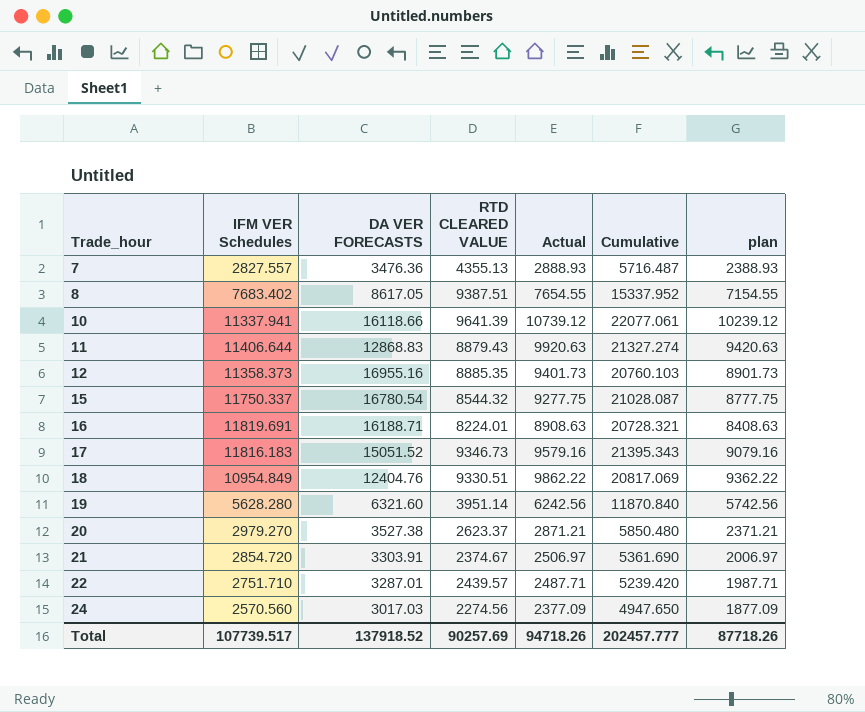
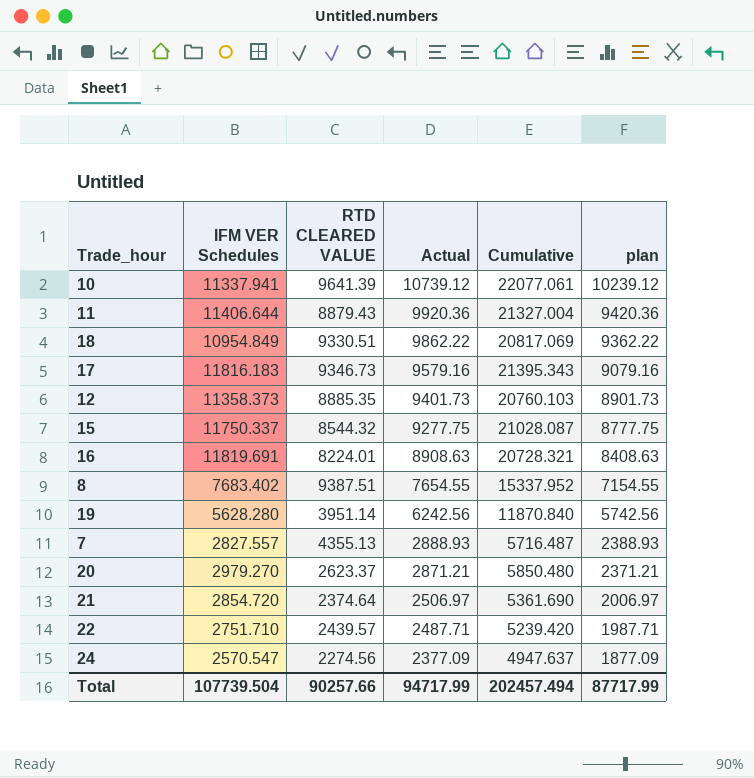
row order: Trade_hour ascending -> Actual descending
column DA VER FORECASTS | position: 3 -> none
11 | Actual: 9920.63 -> 9920.36
11 | Cumulative: 21327.274 -> 21327.004
11 | plan: 9420.63 -> 9420.36
21 | RTD CLEARED VALUE: 2374.67 -> 2374.64
24 | IFM VER Schedules: 2570.560 -> 2570.547
24 | Cumulative: 4947.650 -> 4947.637
Total | IFM VER Schedules: 107739.517 -> 107739.504
Total | RTD CLEARED VALUE: 90257.69 -> 90257.66
Total | Actual: 94718.26 -> 94717.99
Total | Cumulative: 202457.777 -> 202457.494
Total | plan: 87718.26 -> 87717.99

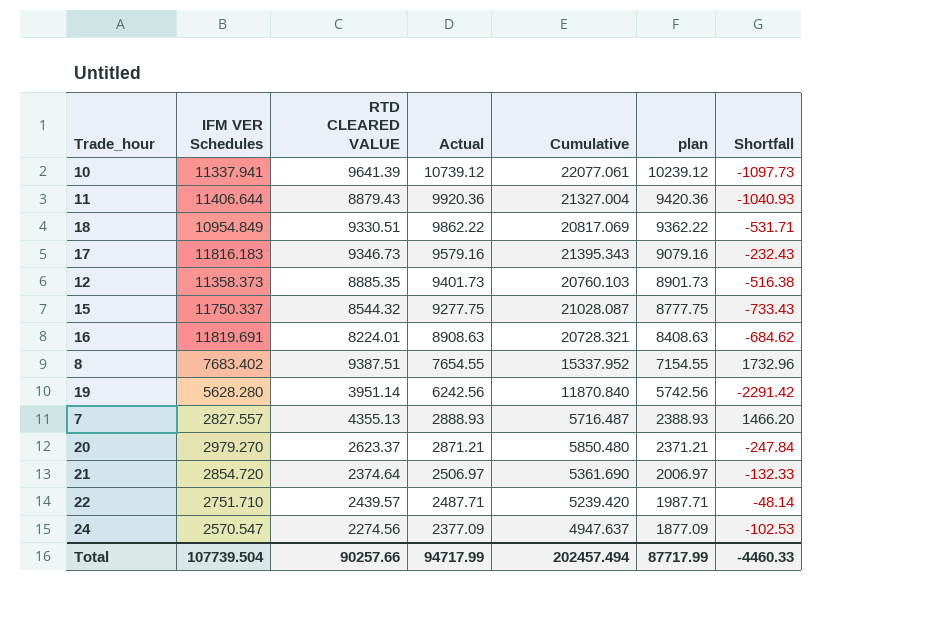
column Shortfall | formula: none -> [RTD CLEARED VALUE] - [Actual]

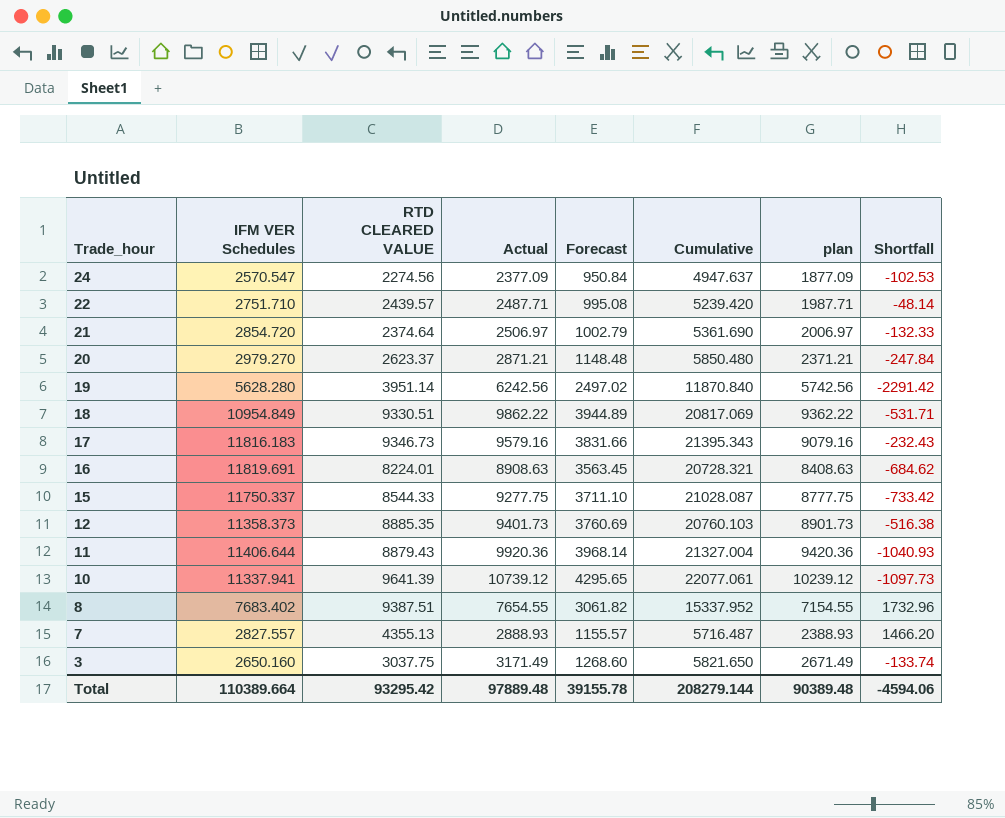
row order: Actual descending -> Trade_hour descending
column Forecast | formula: none -> [Actual] * 0.4
15 | RTD CLEARED VALUE: 8544.32 -> 8544.33
15 | Shortfall: -733.43 -> -733.42
row 3: none -> 2650.160 | 3037.75 | 3171.49 | 1268.60 | 5821.650 | 2671.49 | -133.74
Total | IFM VER Schedules: 107739.504 -> 110389.664
Total | RTD CLEARED VALUE: 90257.66 -> 93295.42
Total | Actual: 94717.99 -> 97889.48
Total | Cumulative: 202457.494 -> 208279.144
Total | plan: 87717.99 -> 90389.48
Total | Shortfall: -4460.33 -> -4594.06

